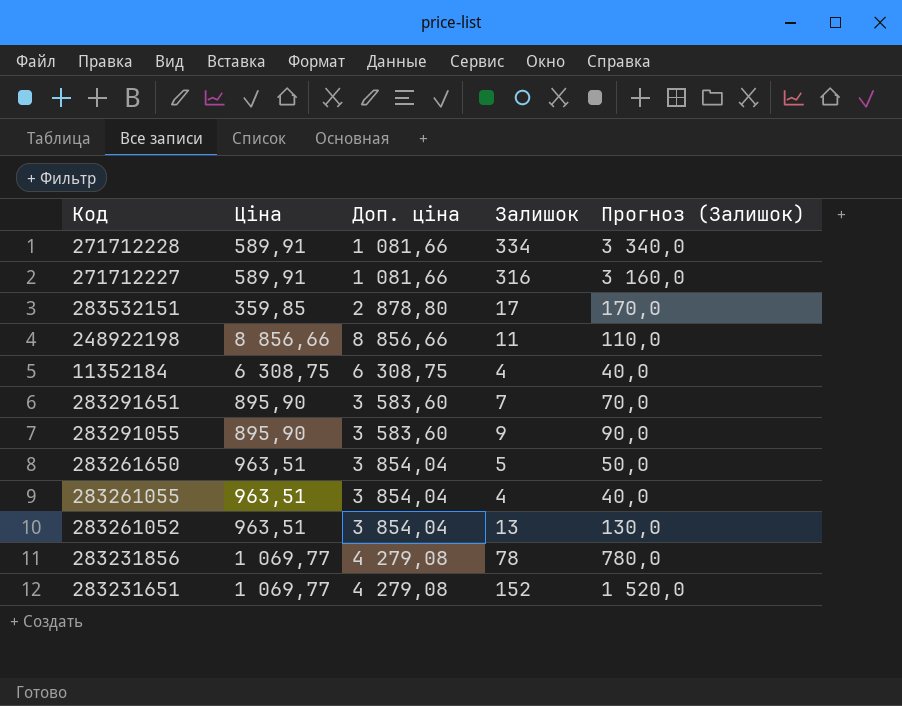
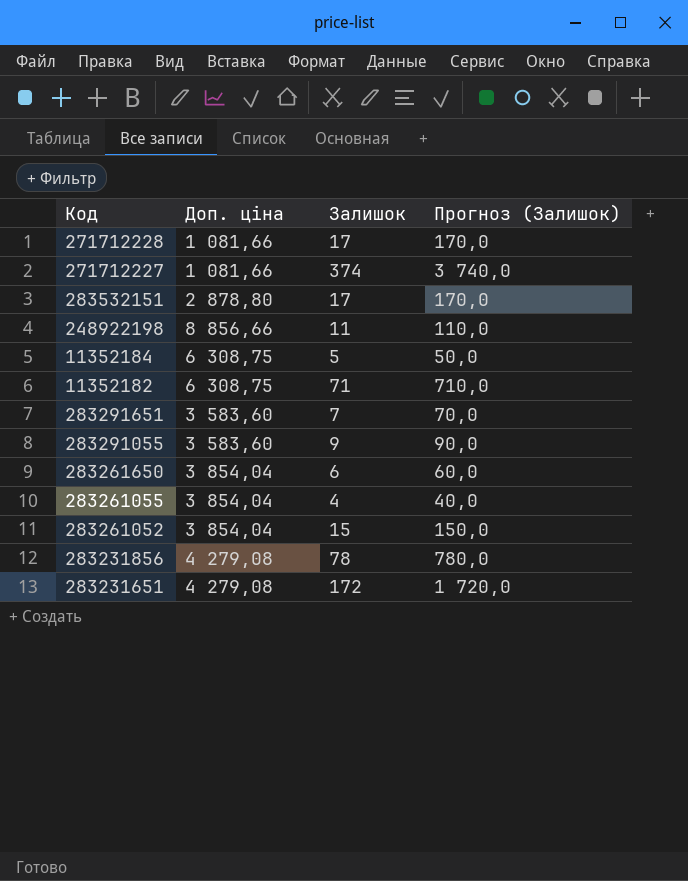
column Ціна | position: 2 -> none
271712228 | Залишок: 334 -> 17
271712228 | Прогноз (Залишок): 3 340,0 -> 170,0
271712227 | Залишок: 316 -> 374
271712227 | Прогноз (Залишок): 3 160,0 -> 3 740,0
11352184 | Залишок: 4 -> 5
11352184 | Прогноз (Залишок): 40,0 -> 50,0
row 11352182: none -> 6 308,75 | 71 | 710,0
283261650 | Залишок: 5 -> 6
283261650 | Прогноз (Залишок): 50,0 -> 60,0
283261052 | Залишок: 13 -> 15
283261052 | Прогноз (Залишок): 130,0 -> 150,0
283231651 | Залишок: 152 -> 172
283231651 | Прогноз (Залишок): 1 520,0 -> 1 720,0

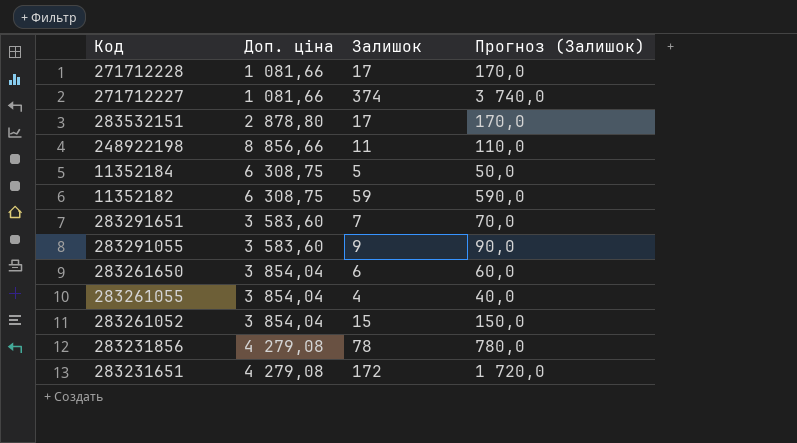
11352182 | Залишок: 71 -> 59
11352182 | Прогноз (Залишок): 710,0 -> 590,0

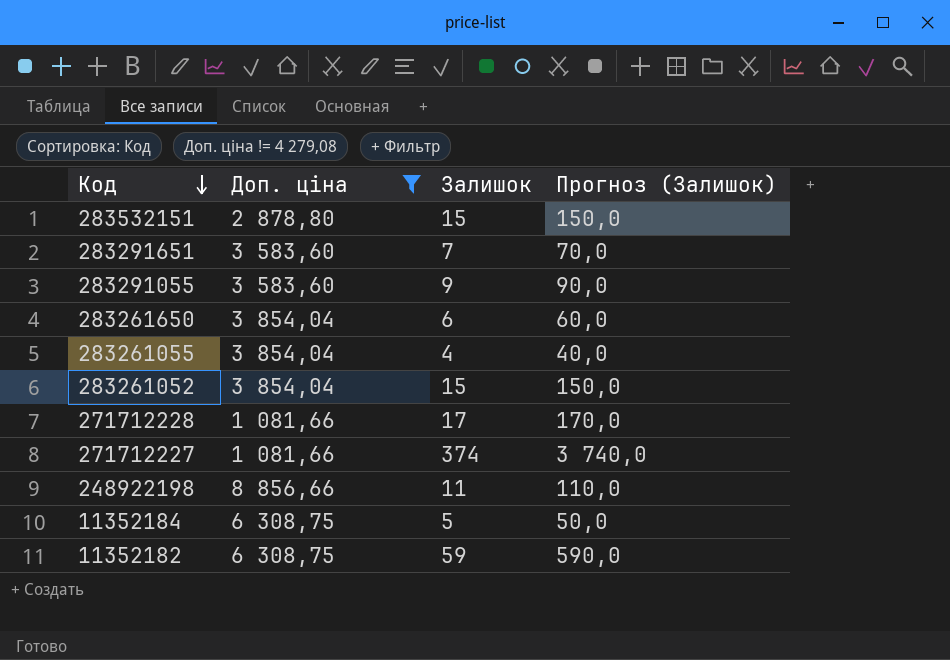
filter: none -> Доп. ціна != 4 279,08
row order: none -> Код descending
283532151 | Залишок: 17 -> 15
283532151 | Прогноз (Залишок): 170,0 -> 150,0

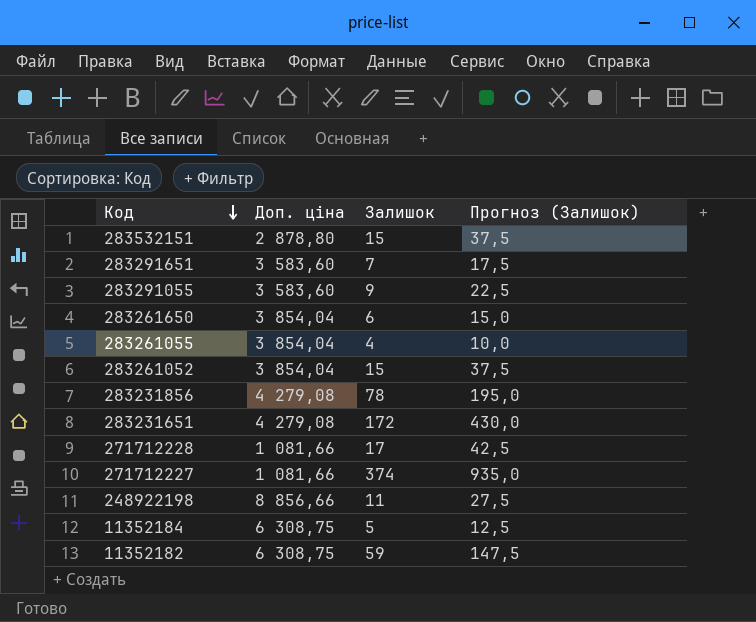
filter: Доп. ціна != 4 279,08 -> none
column Прогноз (Залишок) | formula: [Залишок] * 10 -> [Залишок] * 2,5

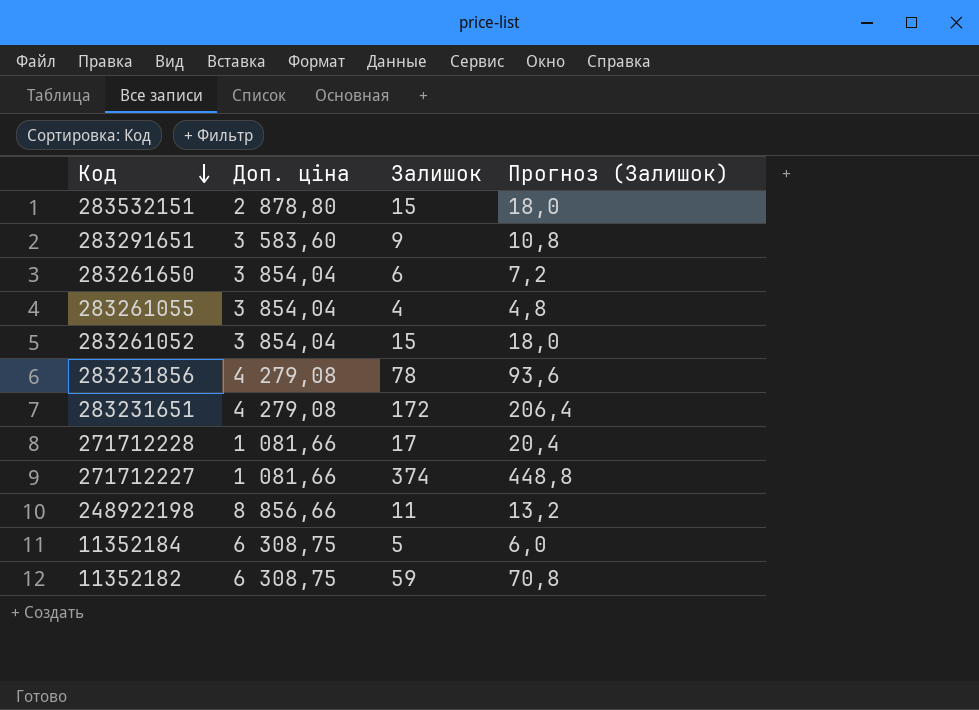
column Прогноз (Залишок) | formula: [Залишок] * 2,5 -> [Залишок] * 1,2
row 283291055: 3 583,60 | 9 | 22,5 -> none
283291651 | Залишок: 7 -> 9

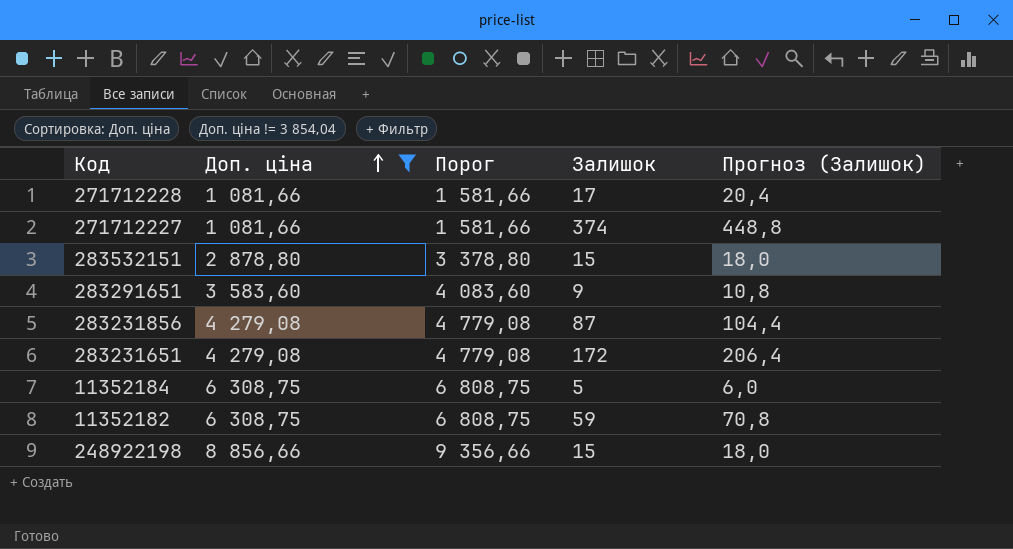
filter: none -> Доп. ціна != 3 854,04
row order: Код descending -> Доп. ціна ascending
column Порог | formula: none -> [Доп. ціна] + 500
283231856 | Залишок: 78 -> 87
283231856 | Прогноз (Залишок): 93,6 -> 104,4
248922198 | Залишок: 11 -> 15
248922198 | Прогноз (Залишок): 13,2 -> 18,0

